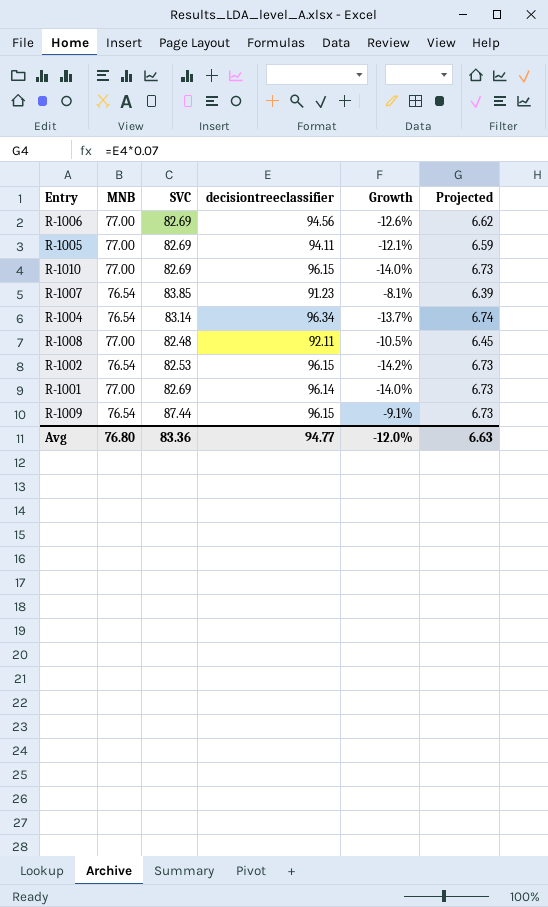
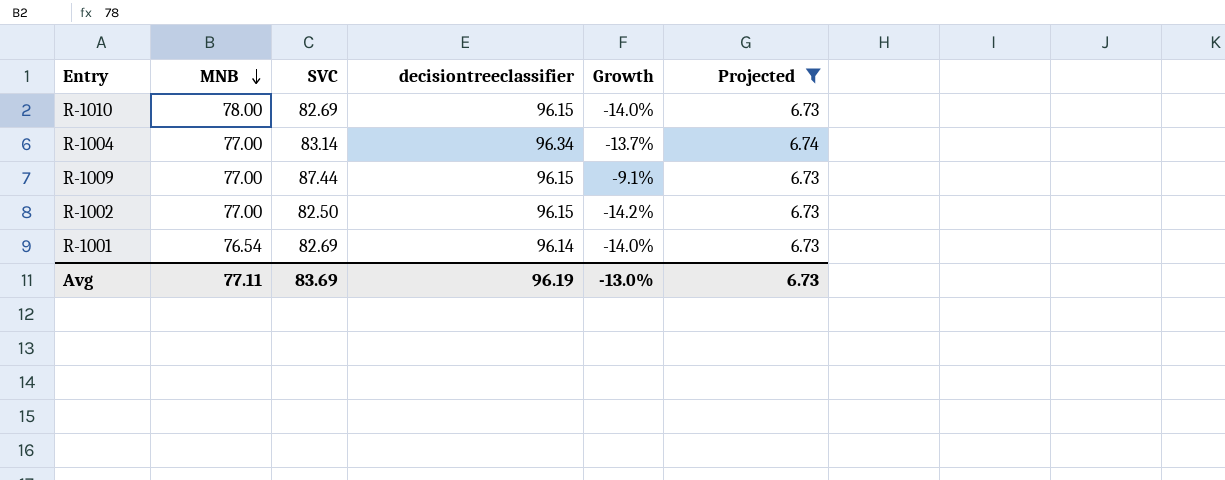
filter: none -> Projected >= 6.73
row order: none -> MNB descending
R-1010 | MNB: 77.00 -> 78.00
R-1004 | MNB: 76.54 -> 77.00
R-1009 | MNB: 76.54 -> 77.00
R-1002 | MNB: 76.54 -> 77.00
R-1002 | SVC: 82.53 -> 82.50
R-1001 | MNB: 77.00 -> 76.54
Avg | MNB: 76.80 -> 77.11
Avg | SVC: 83.36 -> 83.69
Avg | decisiontreeclassifier: 94.77 -> 96.19
Avg | Growth: -12.0% -> -13.0%
Avg | Projected: 6.63 -> 6.73

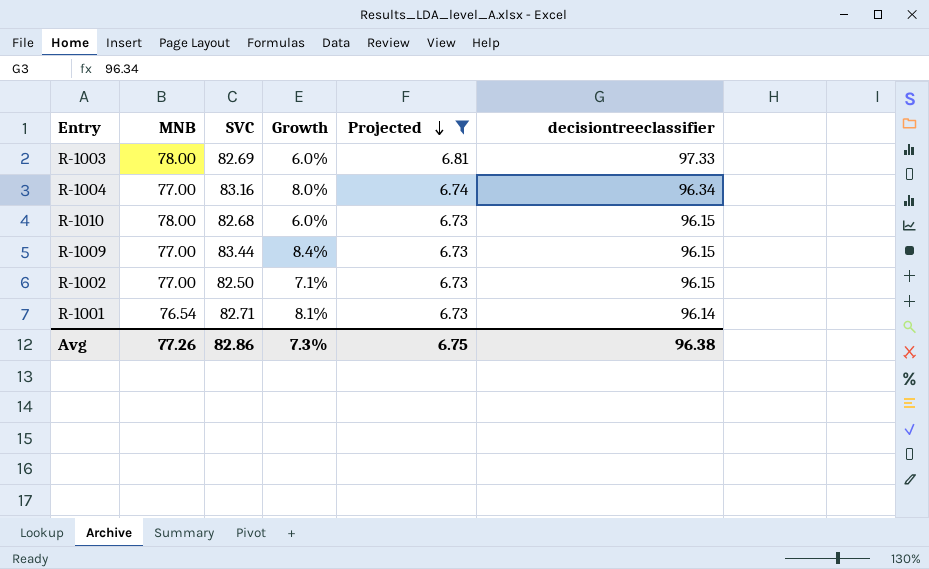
row order: MNB descending -> Projected descending
column Growth | formula: ([SVC] - [decisiontreeclassifier]) / [decisiontreeclassifier] -> ([SVC] - [MNB]) / [MNB]
column decisiontreeclassifier | position: 4 -> 6
row R-1003: none -> 78.00 | 82.69 | 6.0% | 6.81 | 97.33
R-1004 | SVC: 83.14 -> 83.16
R-1010 | SVC: 82.69 -> 82.68
R-1009 | SVC: 87.44 -> 83.44
R-1001 | SVC: 82.69 -> 82.71
Avg | MNB: 77.11 -> 77.26
Avg | SVC: 83.69 -> 82.86
Avg | Growth: -13.0% -> 7.3%
Avg | Projected: 6.73 -> 6.75
Avg | decisiontreeclassifier: 96.19 -> 96.38

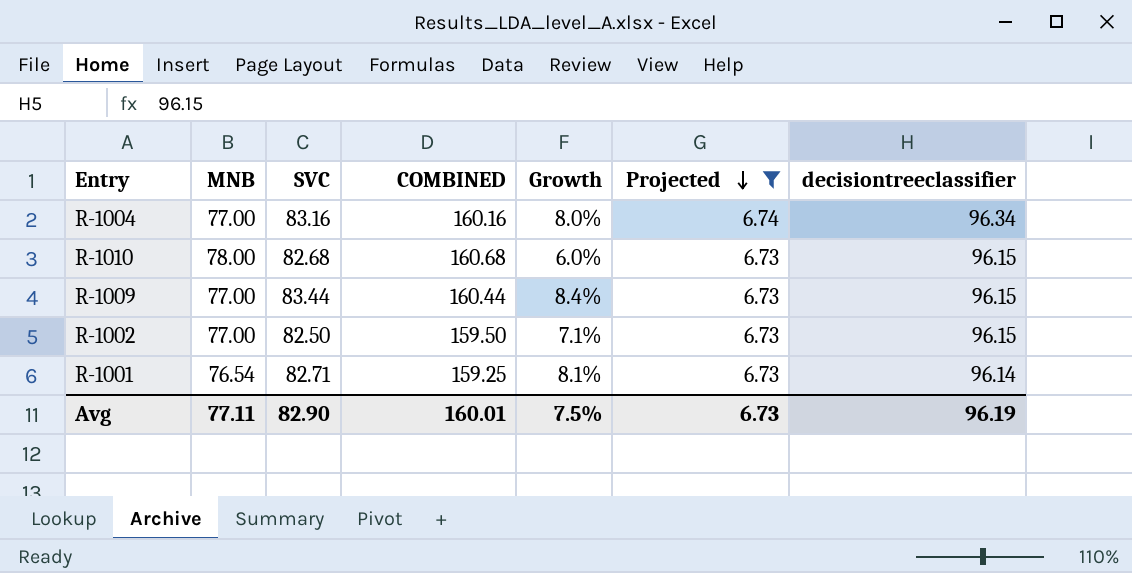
column COMBINED | formula: none -> [MNB] + [SVC]
row R-1003: 78.00 | 82.69 | 6.0% | 6.81 | 97.33 -> none
Avg | MNB: 77.26 -> 77.11
Avg | SVC: 82.86 -> 82.90
Avg | Growth: 7.3% -> 7.5%
Avg | Projected: 6.75 -> 6.73
Avg | decisiontreeclassifier: 96.38 -> 96.19

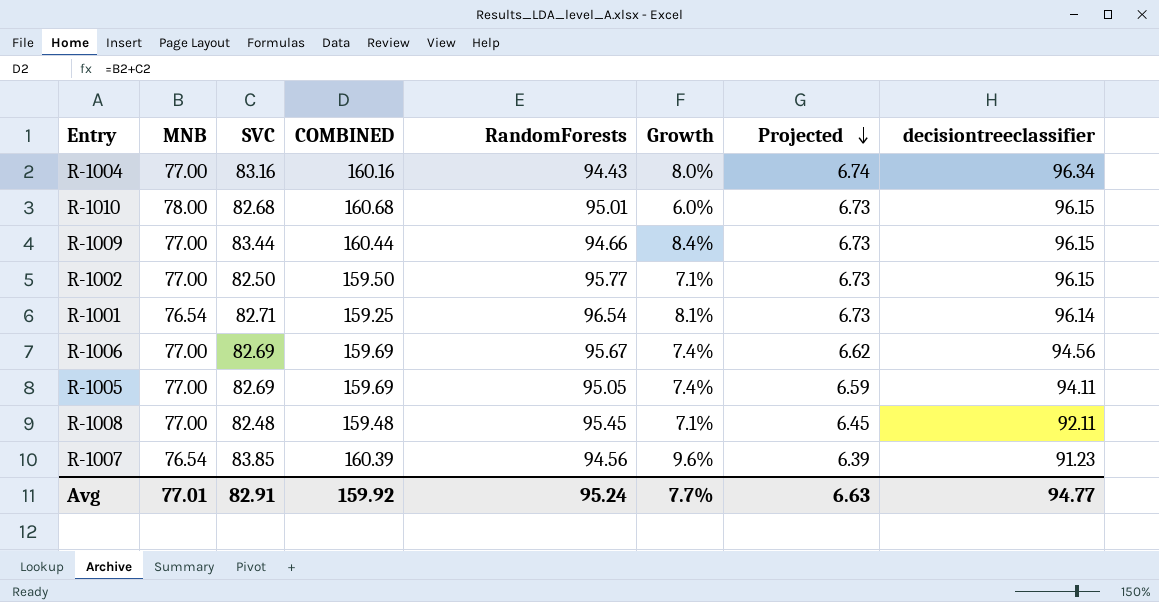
filter: Projected >= 6.73 -> none
column RandomForests | position: none -> 5
Avg | MNB: 77.11 -> 77.01
Avg | SVC: 82.90 -> 82.91
Avg | COMBINED: 160.01 -> 159.92
Avg | Growth: 7.5% -> 7.7%
Avg | Projected: 6.73 -> 6.63
Avg | decisiontreeclassifier: 96.19 -> 94.77

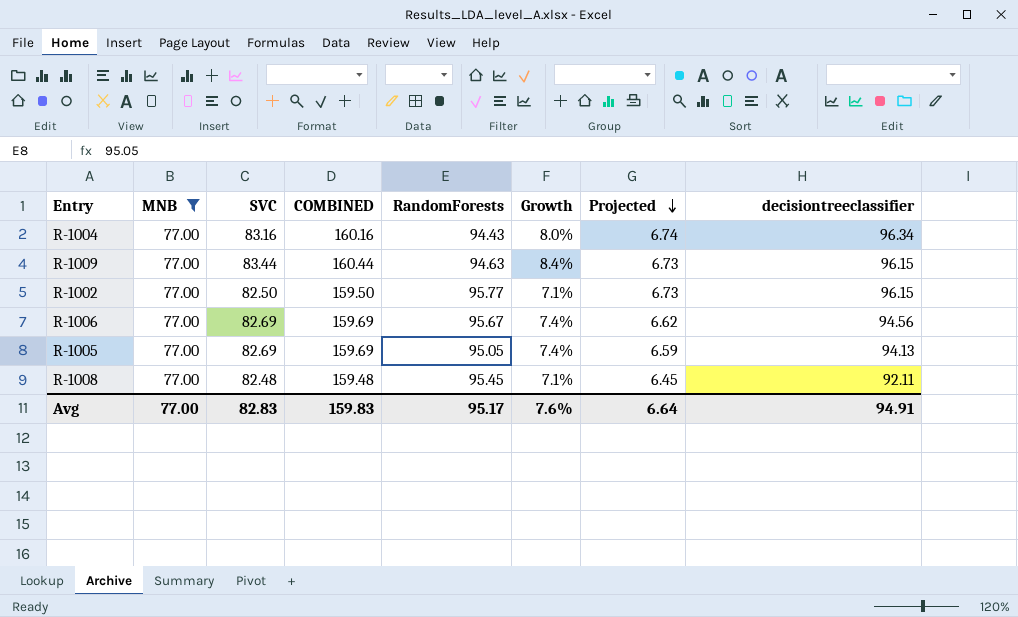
filter: none -> MNB = 77.00
R-1009 | RandomForests: 94.66 -> 94.63
R-1005 | decisiontreeclassifier: 94.11 -> 94.13
Avg | MNB: 77.01 -> 77.00
Avg | SVC: 82.91 -> 82.83
Avg | COMBINED: 159.92 -> 159.83
Avg | RandomForests: 95.24 -> 95.17
Avg | Growth: 7.7% -> 7.6%
Avg | Projected: 6.63 -> 6.64
Avg | decisiontreeclassifier: 94.77 -> 94.91

